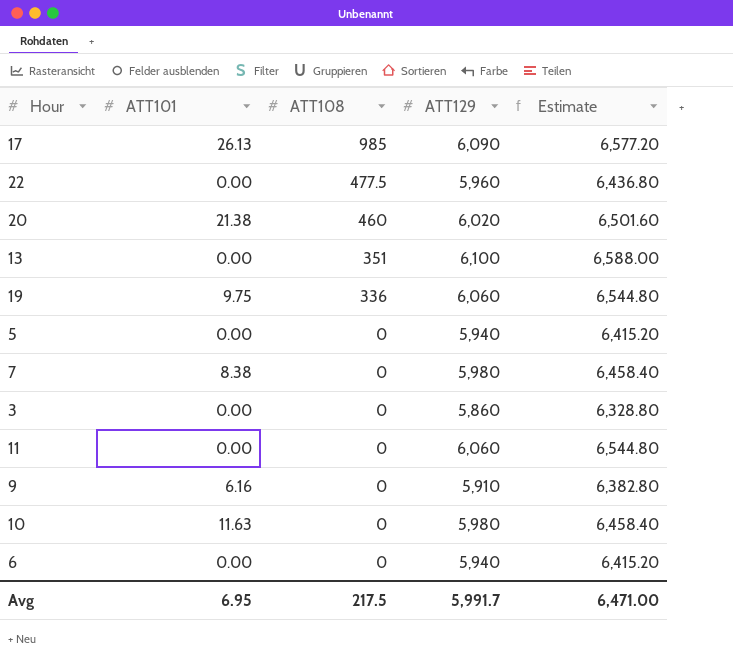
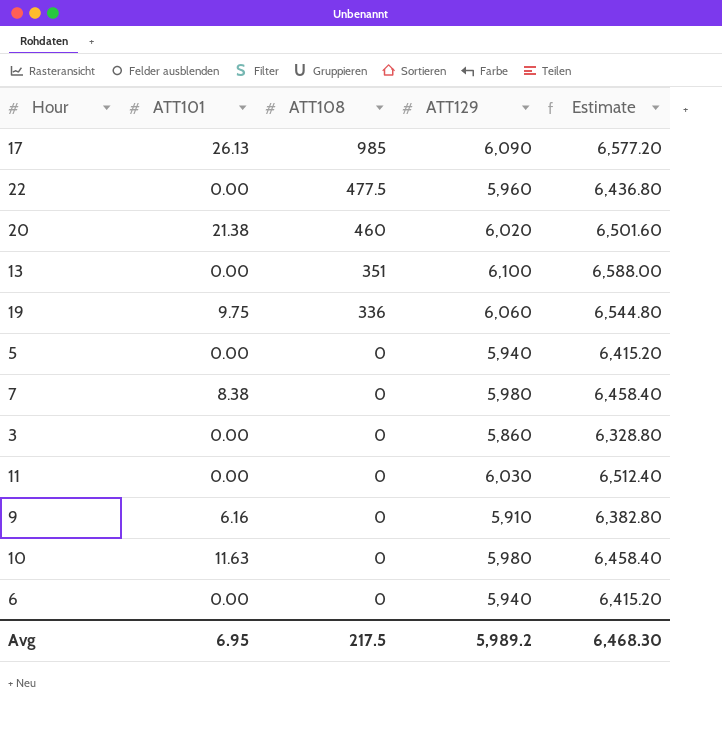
11 | ATT129: 6,060 -> 6,030
11 | Estimate: 6,544.80 -> 6,512.40
Avg | ATT129: 5,991.7 -> 5,989.2
Avg | Estimate: 6,471.00 -> 6,468.30

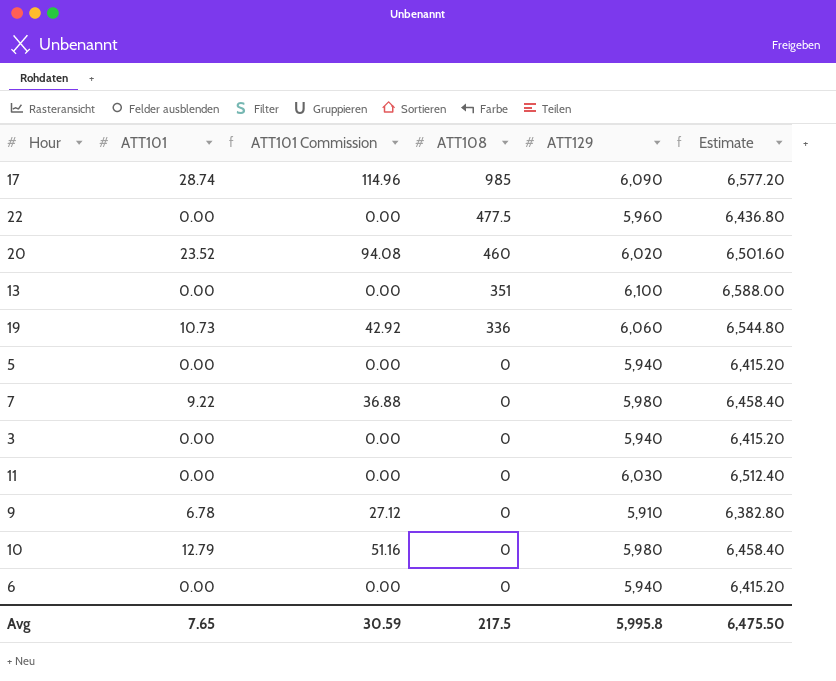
column ATT101 Commission | formula: none -> [ATT101] * 4
17 | ATT101: 26.13 -> 28.74
20 | ATT101: 21.38 -> 23.52
19 | ATT101: 9.75 -> 10.73
7 | ATT101: 8.38 -> 9.22
3 | ATT129: 5,860 -> 5,940
3 | Estimate: 6,328.80 -> 6,415.20
9 | ATT101: 6.16 -> 6.78
10 | ATT101: 11.63 -> 12.79
Avg | ATT101: 6.95 -> 7.65
Avg | ATT129: 5,989.2 -> 5,995.8
Avg | Estimate: 6,468.30 -> 6,475.50

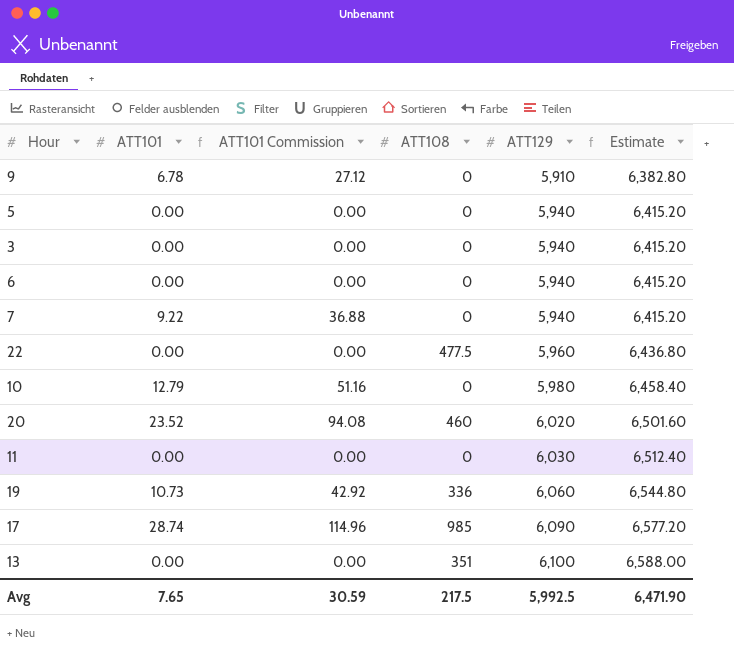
row order: ATT108 descending -> ATT129 ascending
7 | ATT129: 5,980 -> 5,940
7 | Estimate: 6,458.40 -> 6,415.20
Avg | ATT129: 5,995.8 -> 5,992.5
Avg | Estimate: 6,475.50 -> 6,471.90

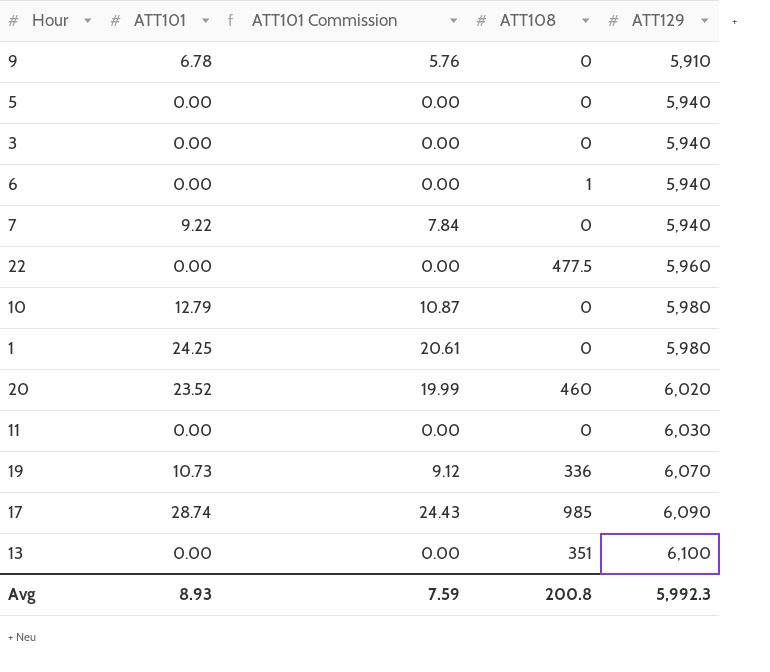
column Estimate | formula: [ATT129] * 1.08 -> none
column ATT101 Commission | formula: [ATT101] * 4 -> [ATT101] * 0.85
6 | ATT108: 0 -> 1
row 1: none -> 24.25 | 20.61 | 0 | 5,980
19 | ATT129: 6,060 -> 6,070
Avg | ATT101: 7.65 -> 8.93
Avg | ATT101 Commission: 30.59 -> 7.59
Avg | ATT108: 217.5 -> 200.8
Avg | ATT129: 5,992.5 -> 5,992.3

